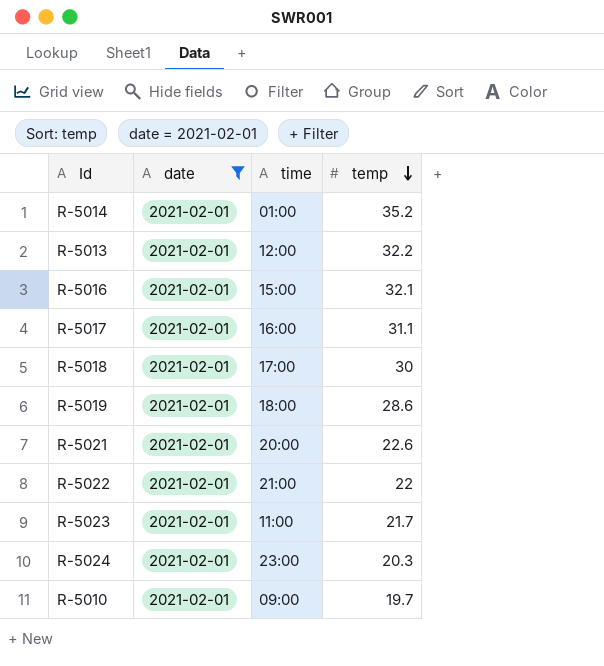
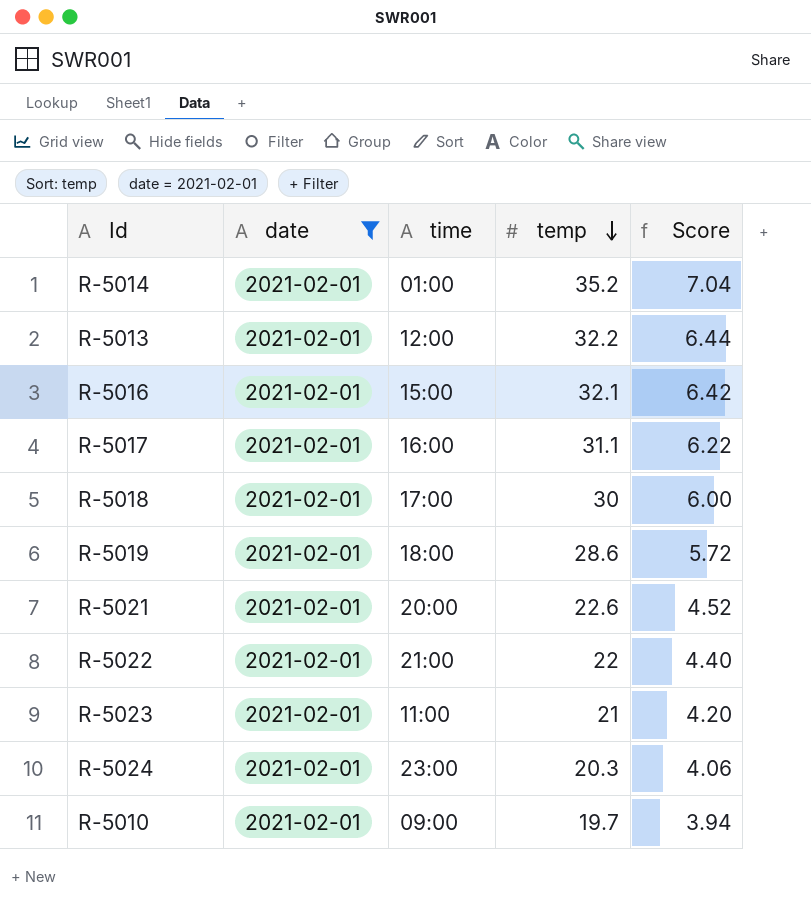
column Score | formula: none -> [temp] * 0.2
R-5023 | temp: 21.7 -> 21

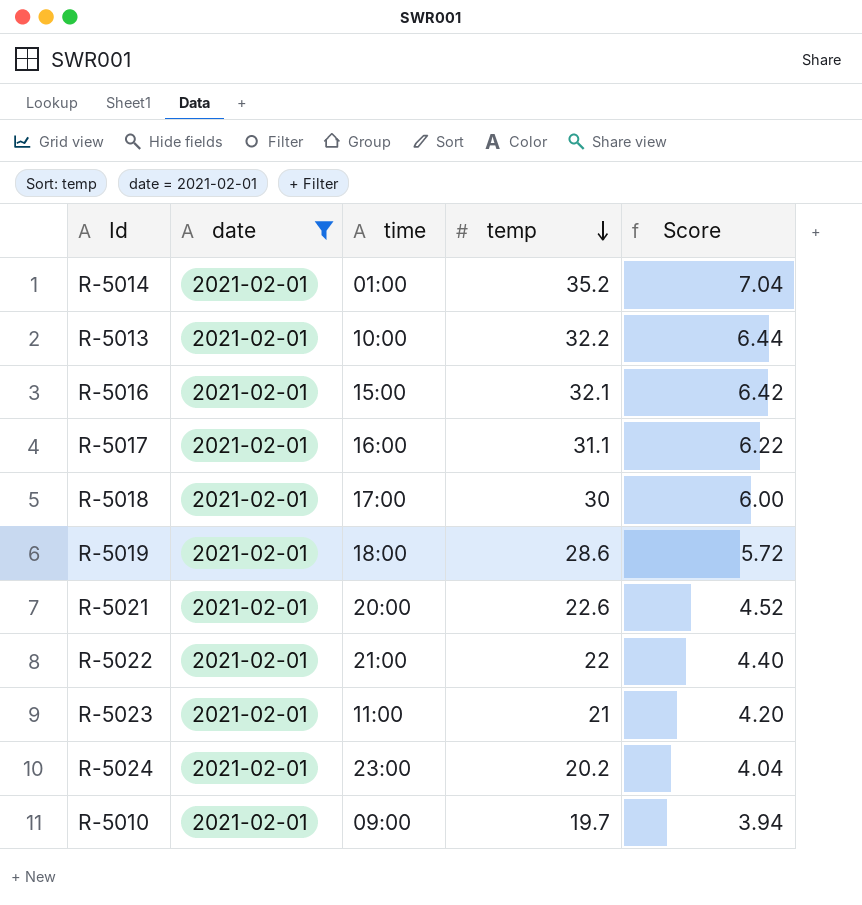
R-5013 | time: 12:00 -> 10:00
R-5024 | temp: 20.3 -> 20.2
R-5024 | Score: 4.06 -> 4.04

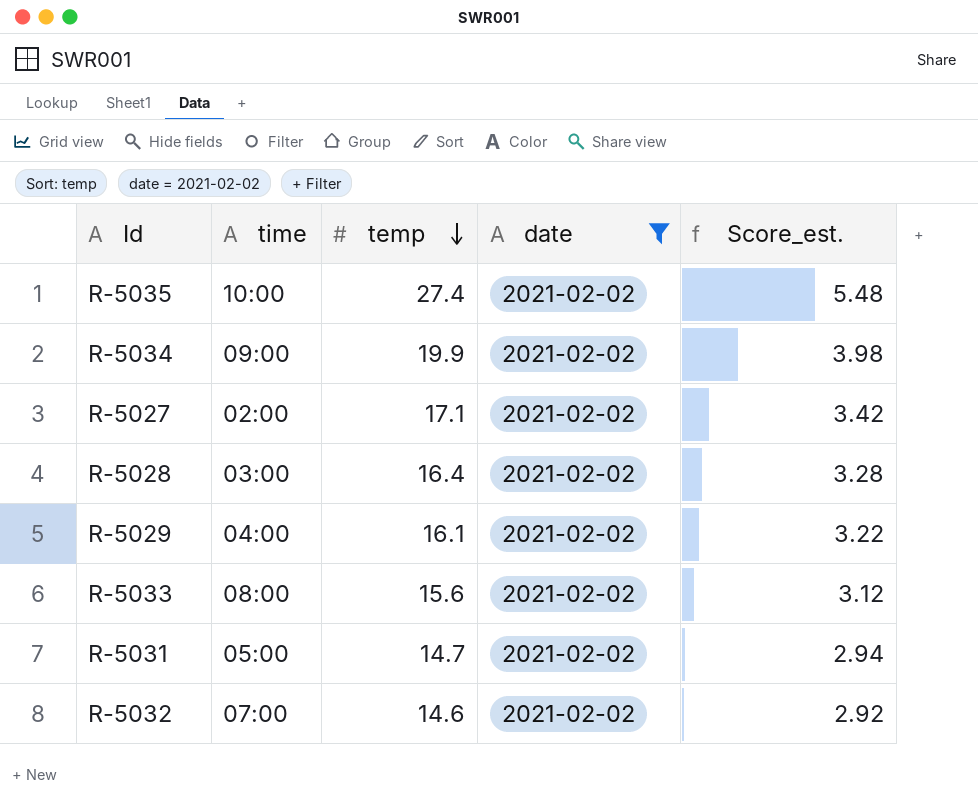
filter: date = 2021-02-01 -> date = 2021-02-02
column date | position: 2 -> 4
column name: Score -> Score_est.

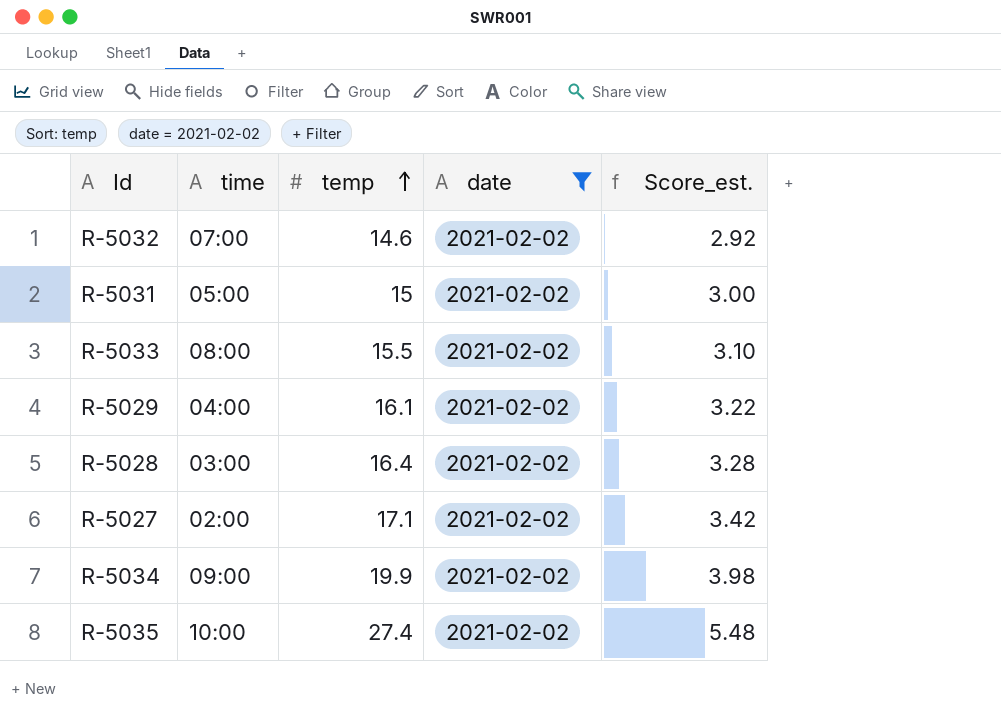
row order: temp descending -> temp ascending
R-5031 | temp: 14.7 -> 15
R-5031 | Score_est.: 2.94 -> 3.00
R-5033 | temp: 15.6 -> 15.5
R-5033 | Score_est.: 3.12 -> 3.10

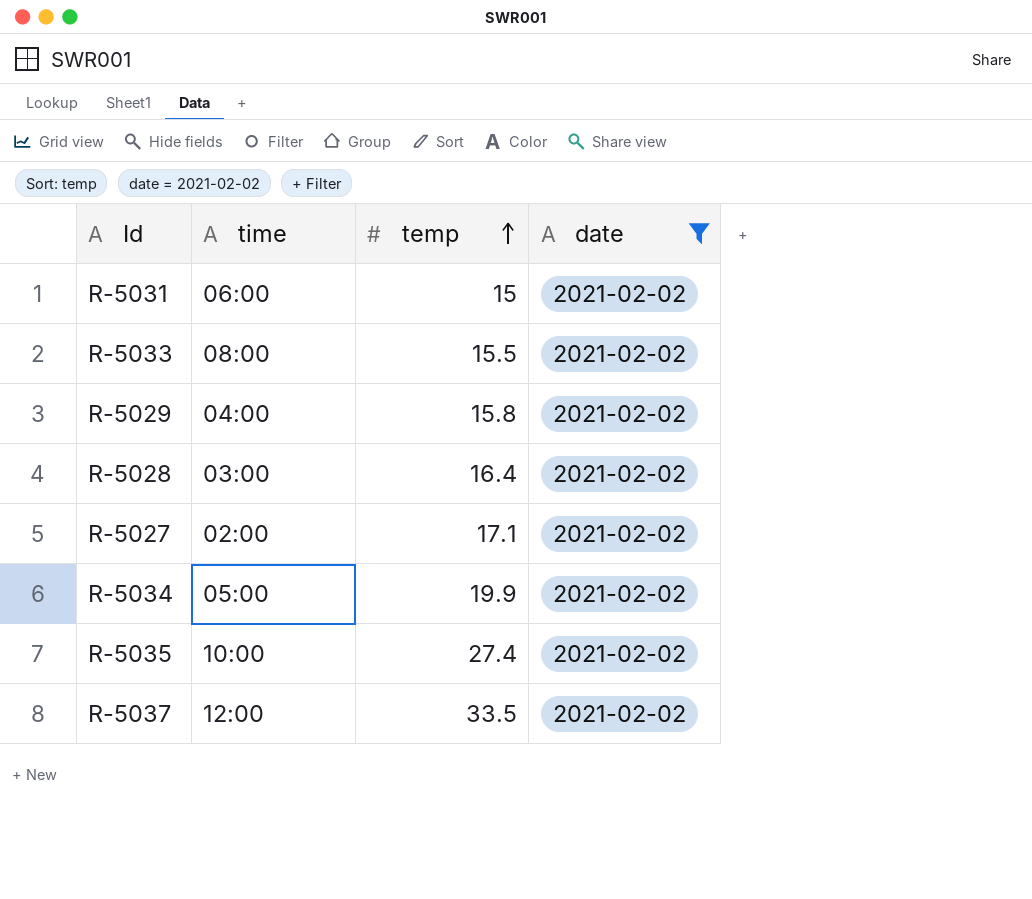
column Score_est. | formula: [temp] * 0.2 -> none
row R-5032: 07:00 | 14.6 | 2021-02-02 | 2.92 -> none
R-5031 | time: 05:00 -> 06:00
R-5029 | temp: 16.1 -> 15.8
R-5034 | time: 09:00 -> 05:00
row R-5037: none -> 12:00 | 33.5 | 2021-02-02

